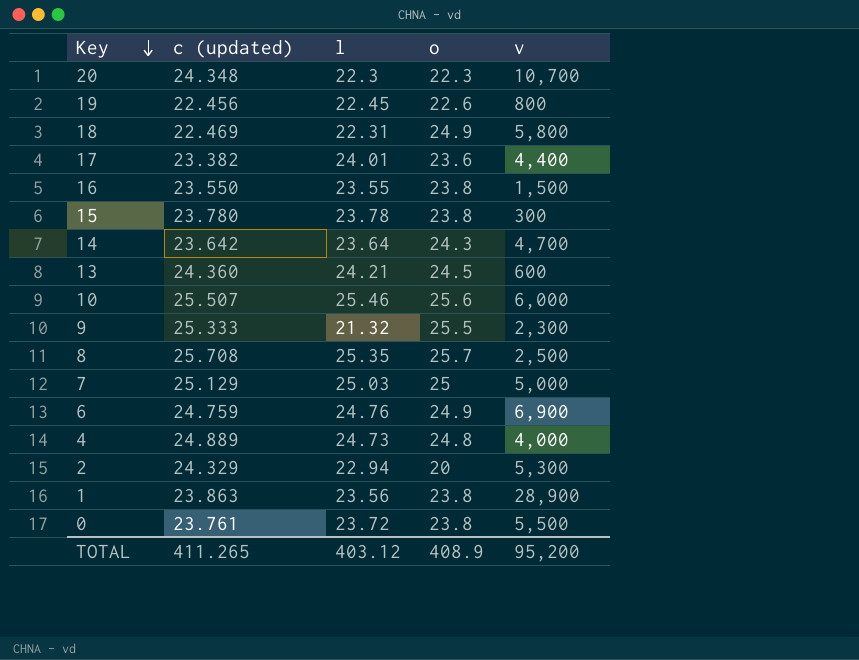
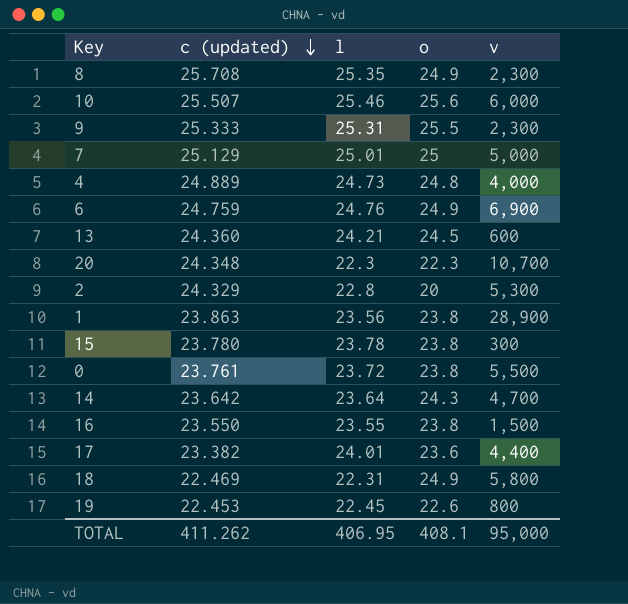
row order: Key descending -> c (updated) descending
8 | o: 25.7 -> 24.9
8 | v: 2,500 -> 2,300
9 | l: 21.32 -> 25.31
7 | l: 25.03 -> 25.01
2 | l: 22.94 -> 22.8
19 | c (updated): 22.456 -> 22.453
TOTAL | c (updated): 411.265 -> 411.262
TOTAL | l: 403.12 -> 406.95
TOTAL | o: 408.9 -> 408.1
TOTAL | v: 95,200 -> 95,000

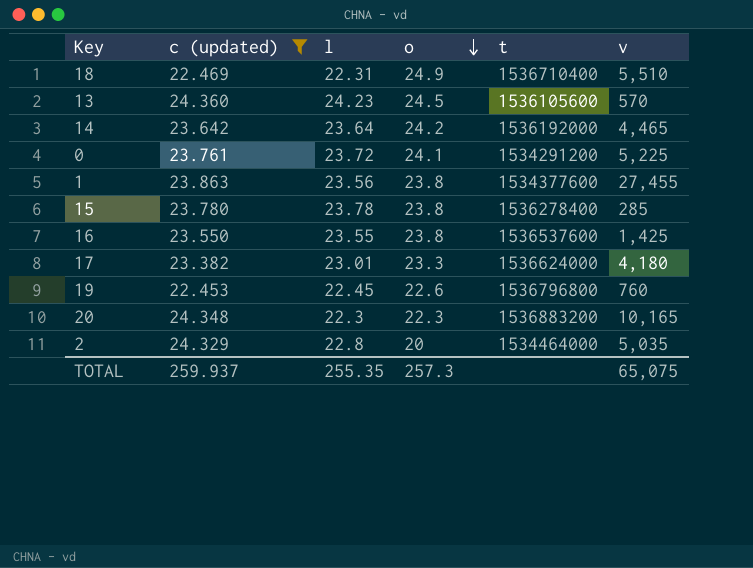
filter: none -> c (updated) <= 24.360
row order: c (updated) descending -> o descending
column t | position: none -> 5
18 | v: 5,800 -> 5,510
13 | l: 24.21 -> 24.23
13 | v: 600 -> 570
14 | o: 24.3 -> 24.2
14 | v: 4,700 -> 4,465
0 | o: 23.8 -> 24.1
0 | v: 5,500 -> 5,225
1 | v: 28,900 -> 27,455
15 | v: 300 -> 285
16 | v: 1,500 -> 1,425
17 | l: 24.01 -> 23.01
17 | o: 23.6 -> 23.3
17 | v: 4,400 -> 4,180
19 | v: 800 -> 760
20 | v: 10,700 -> 10,165
2 | v: 5,300 -> 5,035
TOTAL | c (updated): 411.262 -> 259.937
TOTAL | l: 406.95 -> 255.35
TOTAL | o: 408.1 -> 257.3
TOTAL | v: 95,000 -> 65,075

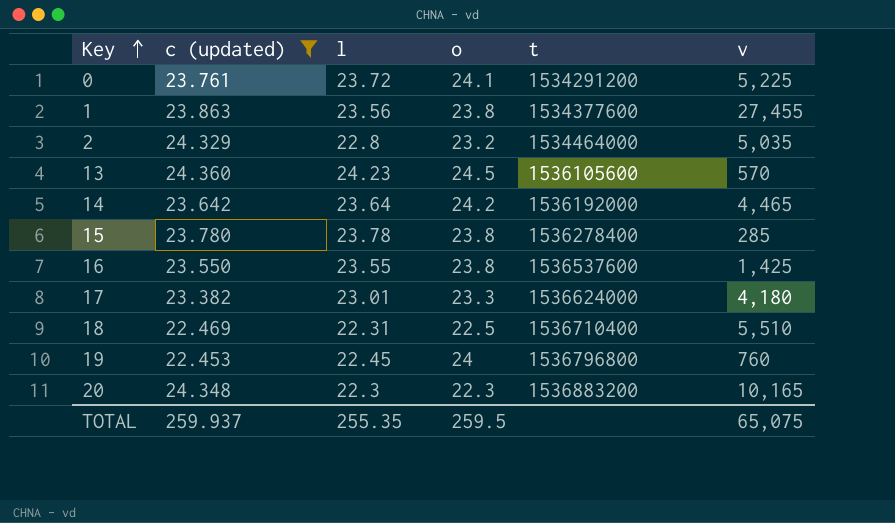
row order: o descending -> Key ascending
2 | o: 20 -> 23.2
18 | o: 24.9 -> 22.5
19 | o: 22.6 -> 24
TOTAL | o: 257.3 -> 259.5

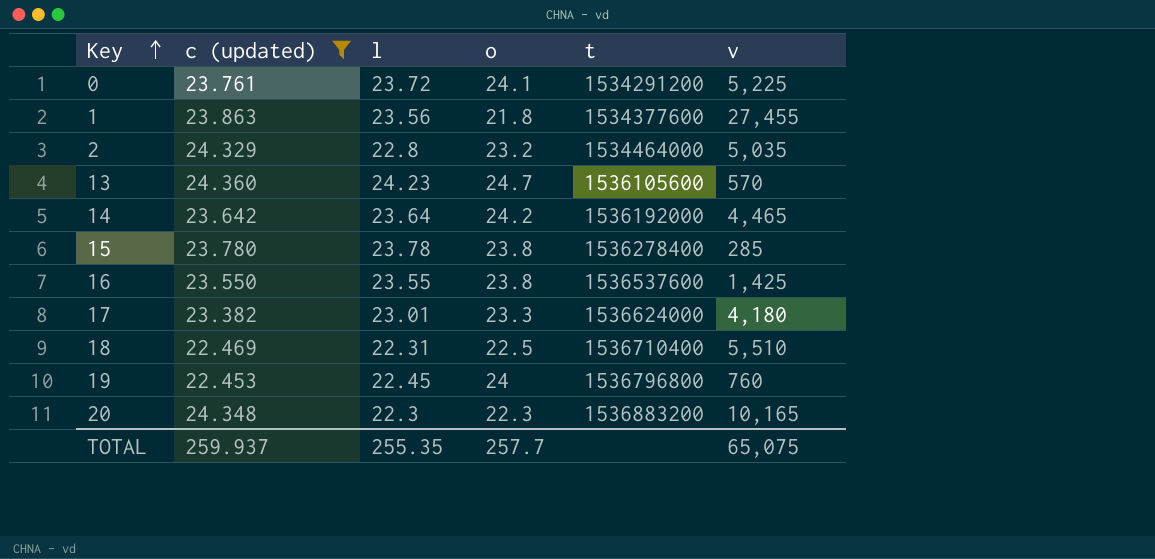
1 | o: 23.8 -> 21.8
13 | o: 24.5 -> 24.7
TOTAL | o: 259.5 -> 257.7

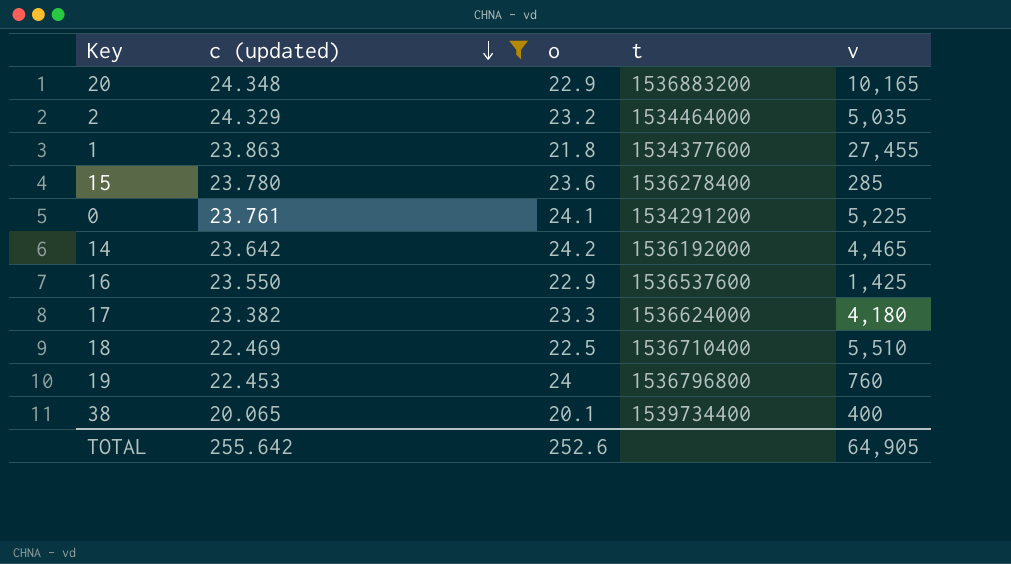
row order: Key ascending -> c (updated) descending
column l | position: 3 -> none
row 13: 24.360 | 24.23 | 24.7 | 1536105600 | 570 -> none
20 | o: 22.3 -> 22.9
15 | o: 23.8 -> 23.6
16 | o: 23.8 -> 22.9
row 38: none -> 20.065 | 20.1 | 1539734400 | 400
TOTAL | c (updated): 259.937 -> 255.642
TOTAL | o: 257.7 -> 252.6
TOTAL | v: 65,075 -> 64,905

